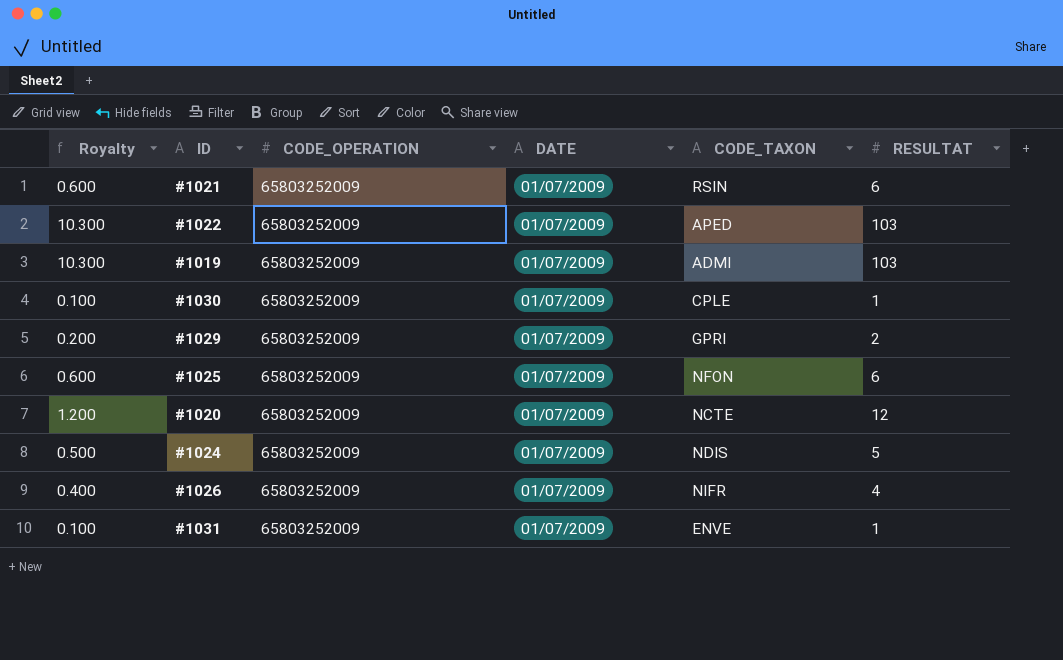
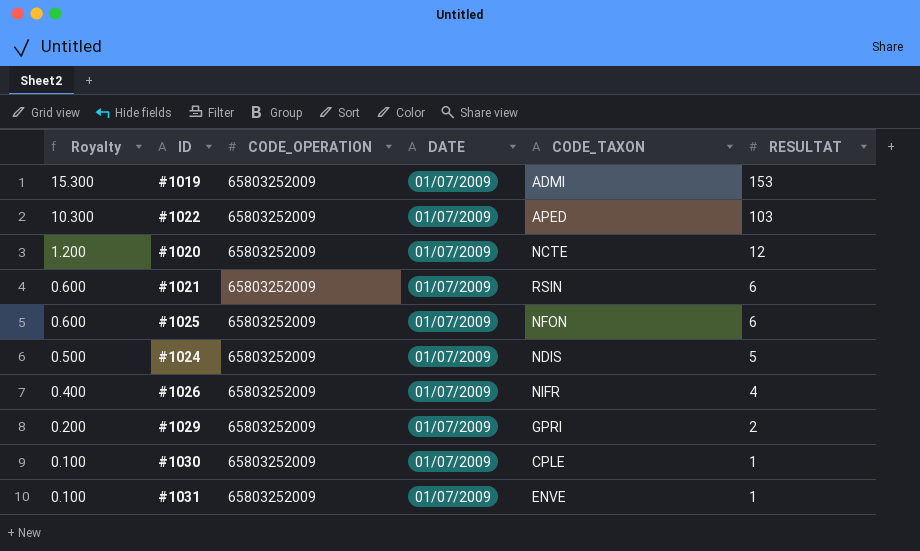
row order: none -> Royalty descending
#1019 | Royalty: 10.300 -> 15.300
#1019 | RESULTAT: 103 -> 153

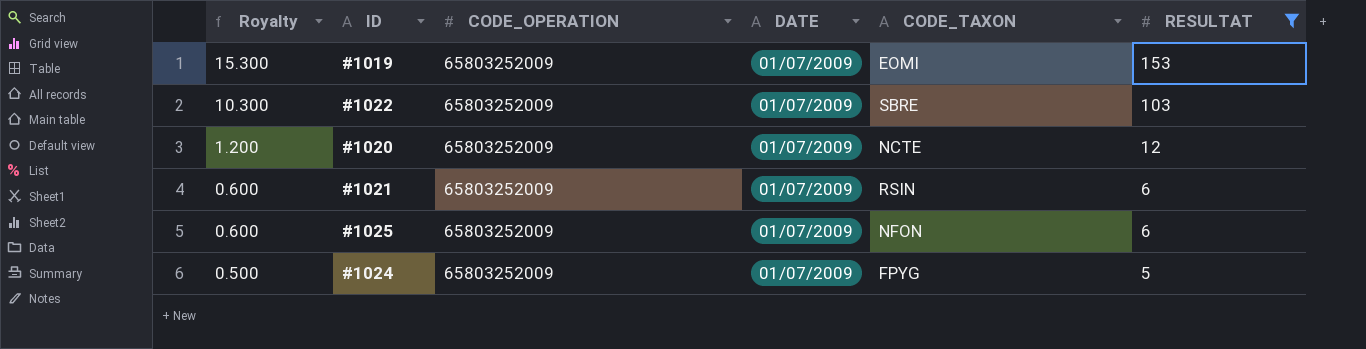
filter: none -> RESULTAT >= 5
#1019 | CODE_TAXON: ADMI -> EOMI
#1022 | CODE_TAXON: APED -> SBRE
#1024 | CODE_TAXON: NDIS -> FPYG

